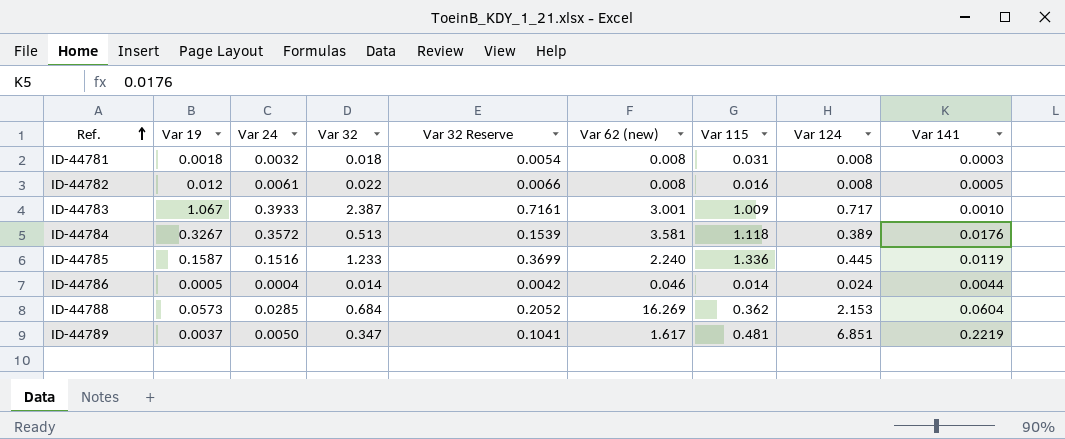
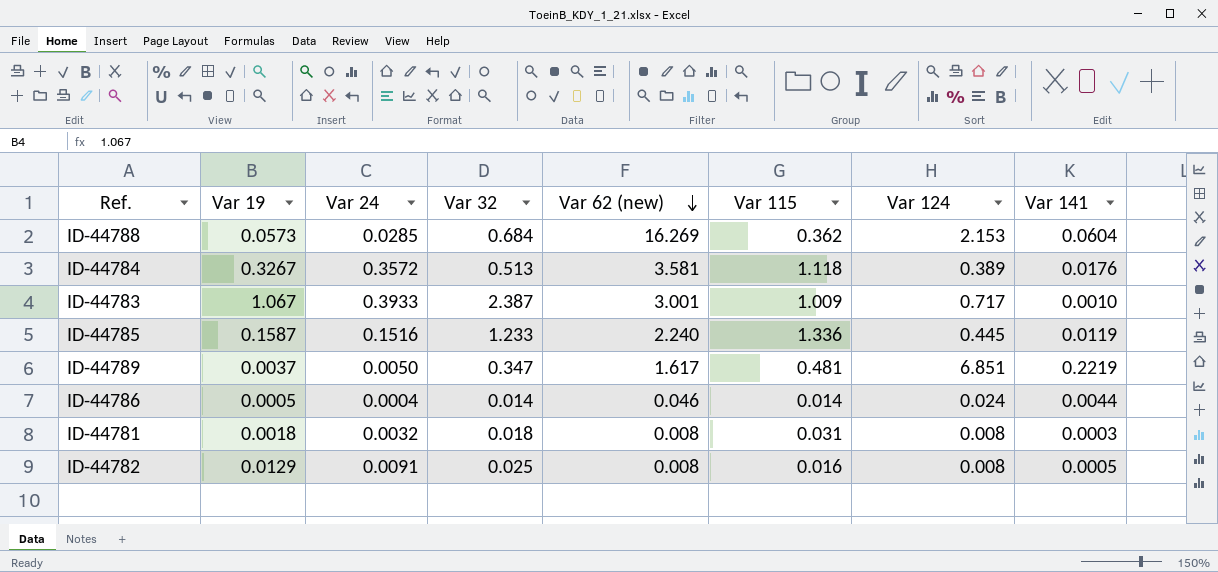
row order: Ref. ascending -> Var 62 (new) descending
column Var 32 Reserve | formula: [Var 32] * 0.3 -> none
ID-44782 | Var 19: 0.012 -> 0.0129
ID-44782 | Var 24: 0.0061 -> 0.0091
ID-44782 | Var 32: 0.022 -> 0.025

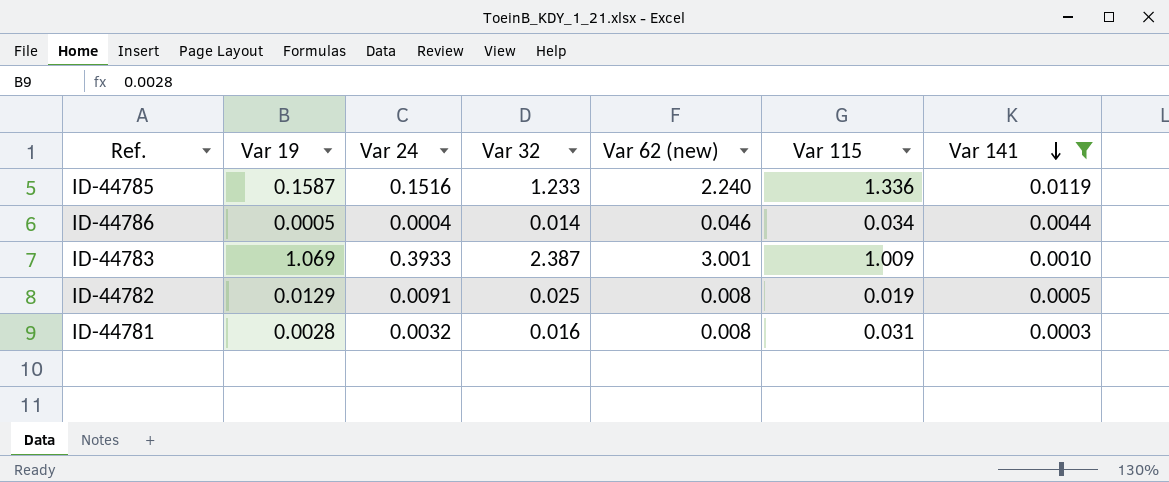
filter: none -> Var 141 <= 0.0119
row order: Var 62 (new) descending -> Var 141 descending
column Var 124 | position: 7 -> none
ID-44786 | Var 115: 0.014 -> 0.034
ID-44783 | Var 19: 1.067 -> 1.069
ID-44782 | Var 115: 0.016 -> 0.019
ID-44781 | Var 19: 0.0018 -> 0.0028
ID-44781 | Var 32: 0.018 -> 0.016

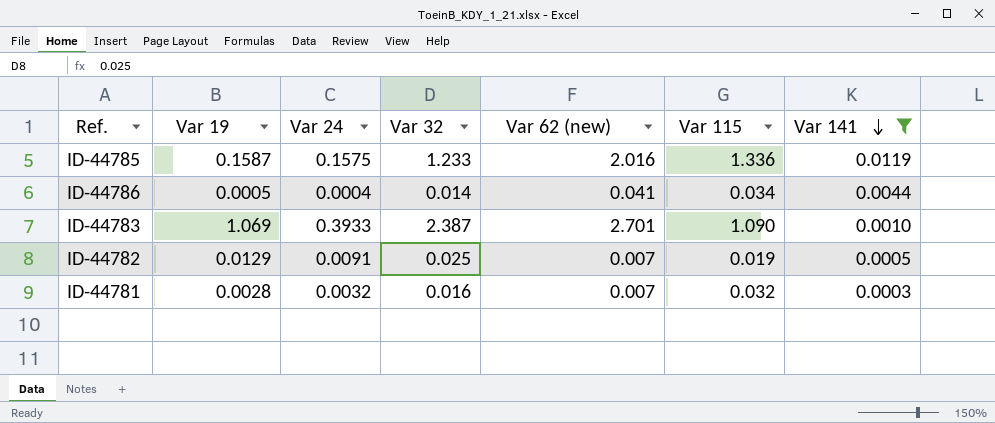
ID-44785 | Var 24: 0.1516 -> 0.1575
ID-44785 | Var 62 (new): 2.240 -> 2.016
ID-44786 | Var 62 (new): 0.046 -> 0.041
ID-44783 | Var 62 (new): 3.001 -> 2.701
ID-44783 | Var 115: 1.009 -> 1.090
ID-44782 | Var 62 (new): 0.008 -> 0.007
ID-44781 | Var 62 (new): 0.008 -> 0.007
ID-44781 | Var 115: 0.031 -> 0.032

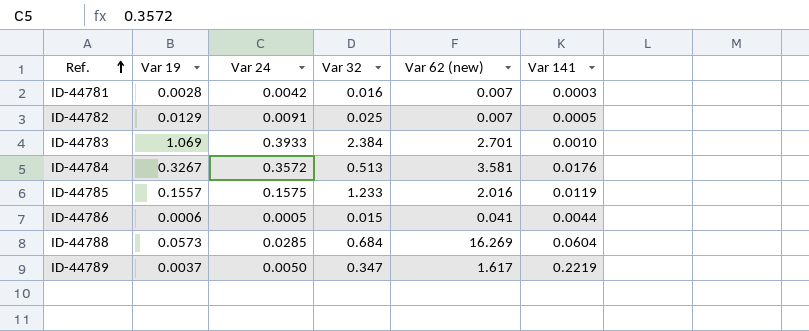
filter: Var 141 <= 0.0119 -> none
row order: Var 141 descending -> Ref. ascending
column Var 115 | position: 6 -> none
ID-44781 | Var 24: 0.0032 -> 0.0042
ID-44783 | Var 32: 2.387 -> 2.384
ID-44785 | Var 19: 0.1587 -> 0.1557
ID-44786 | Var 19: 0.0005 -> 0.0006
ID-44786 | Var 24: 0.0004 -> 0.0005
ID-44786 | Var 32: 0.014 -> 0.015

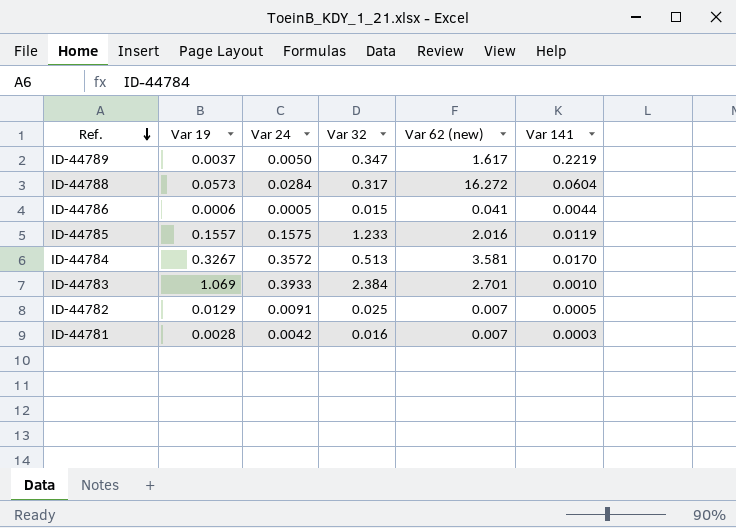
row order: Ref. ascending -> Ref. descending
ID-44788 | Var 24: 0.0285 -> 0.0284
ID-44788 | Var 32: 0.684 -> 0.317
ID-44788 | Var 62 (new): 16.269 -> 16.272
ID-44784 | Var 141: 0.0176 -> 0.0170

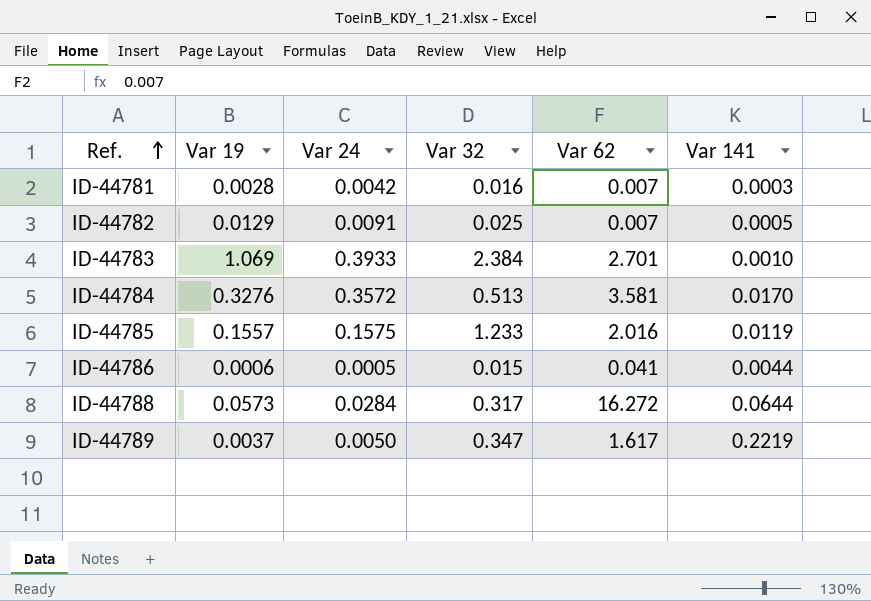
row order: Ref. descending -> Ref. ascending
column name: Var 62 (new) -> Var 62
ID-44784 | Var 19: 0.3267 -> 0.3276
ID-44788 | Var 141: 0.0604 -> 0.0644

